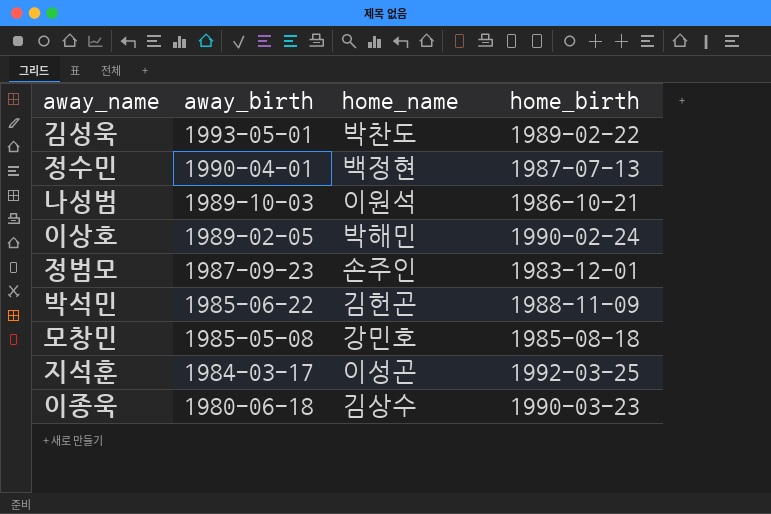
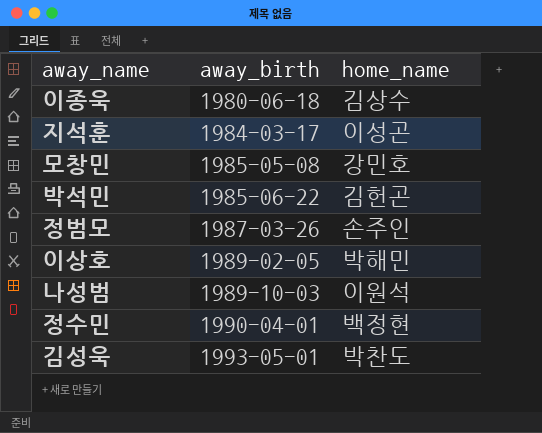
row order: away_birth descending -> away_birth ascending
column home_birth | position: 4 -> none
정범모 | away_birth: 1987-09-23 -> 1987-03-26

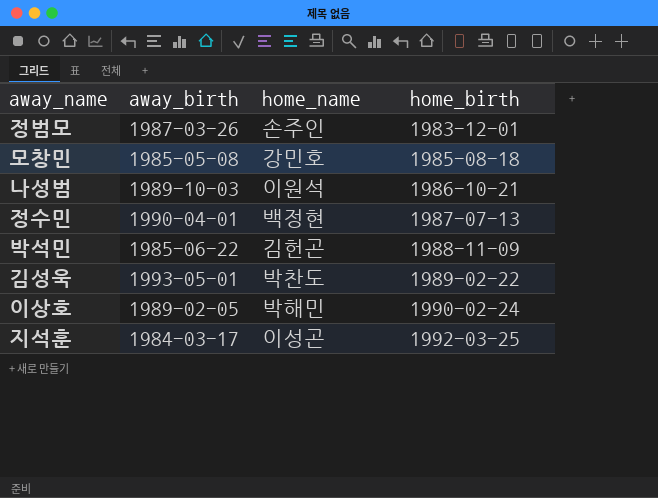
row order: away_birth ascending -> home_birth ascending
column home_birth | position: none -> 4
row 이종욱: 1980-06-18 | 김상수 -> none

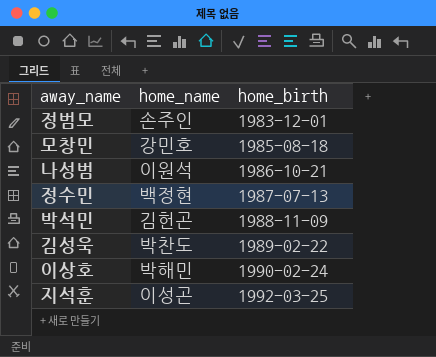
column away_birth | position: 2 -> none

